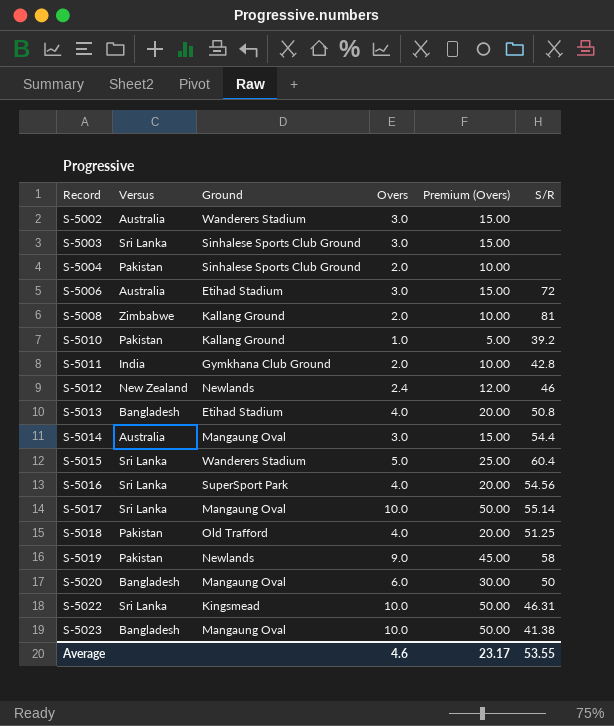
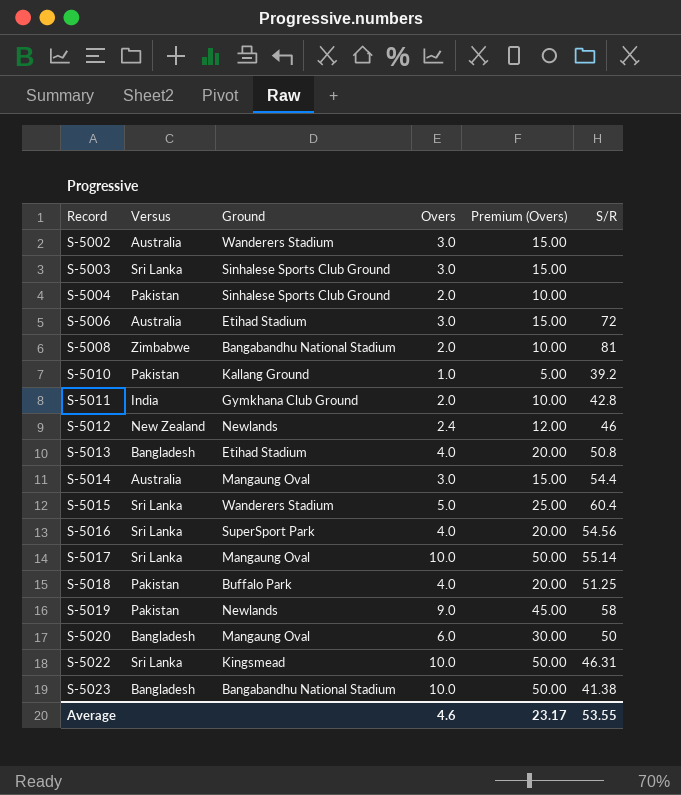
S-5008 | Ground: Kallang Ground -> Bangabandhu National Stadium
S-5018 | Ground: Old Trafford -> Buffalo Park
S-5023 | Ground: Mangaung Oval -> Bangabandhu National Stadium

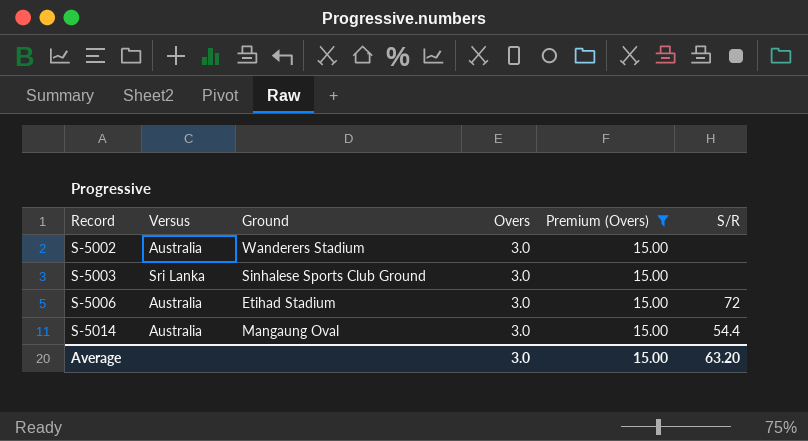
filter: none -> Premium (Overs) = 15.00
Average | Overs: 4.6 -> 3.0
Average | Premium (Overs): 23.17 -> 15.00
Average | S/R: 53.55 -> 63.20

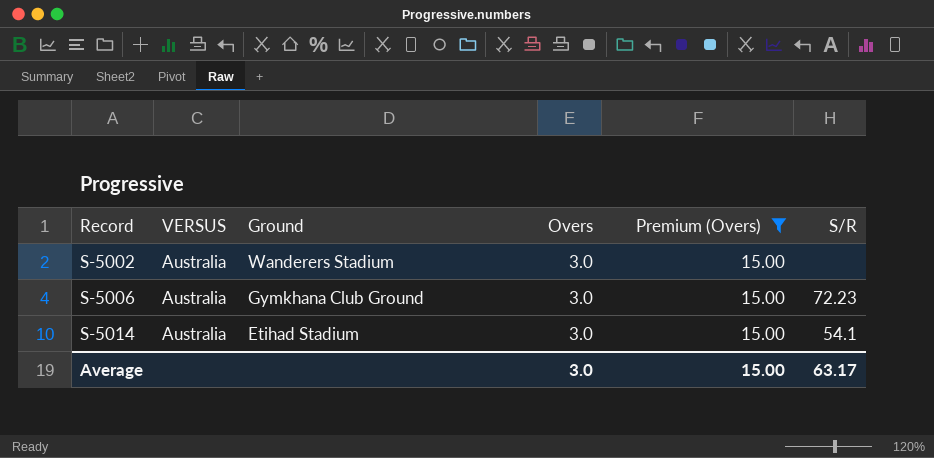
column name: Versus -> VERSUS
row S-5003: Sri Lanka | Sinhalese Sports Club Ground | 3.0 | 15.00 | none -> none
S-5006 | Ground: Etihad Stadium -> Gymkhana Club Ground
S-5006 | S/R: 72 -> 72.23
S-5014 | Ground: Mangaung Oval -> Etihad Stadium
S-5014 | S/R: 54.4 -> 54.1
Average | S/R: 63.20 -> 63.17

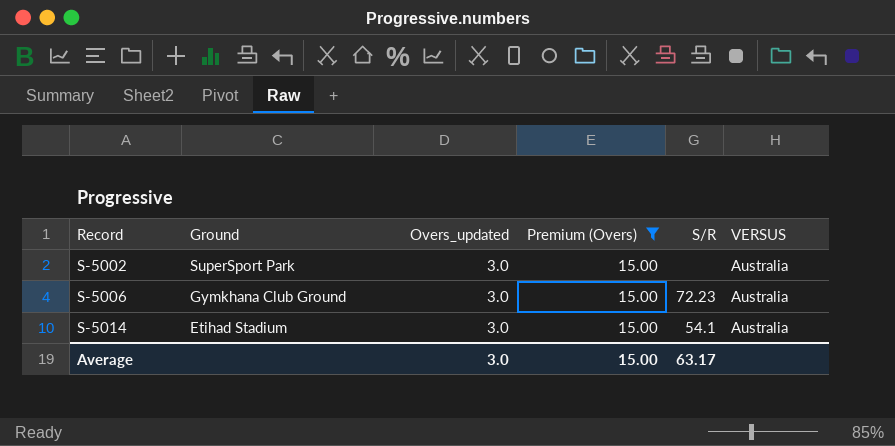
column name: Overs -> Overs_updated
column VERSUS | position: 2 -> 6
S-5002 | Ground: Wanderers Stadium -> SuperSport Park

